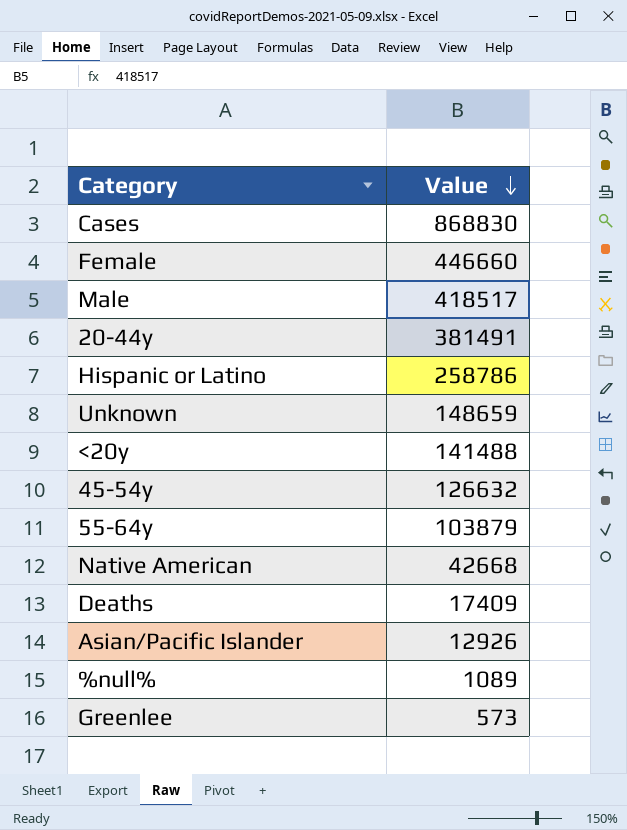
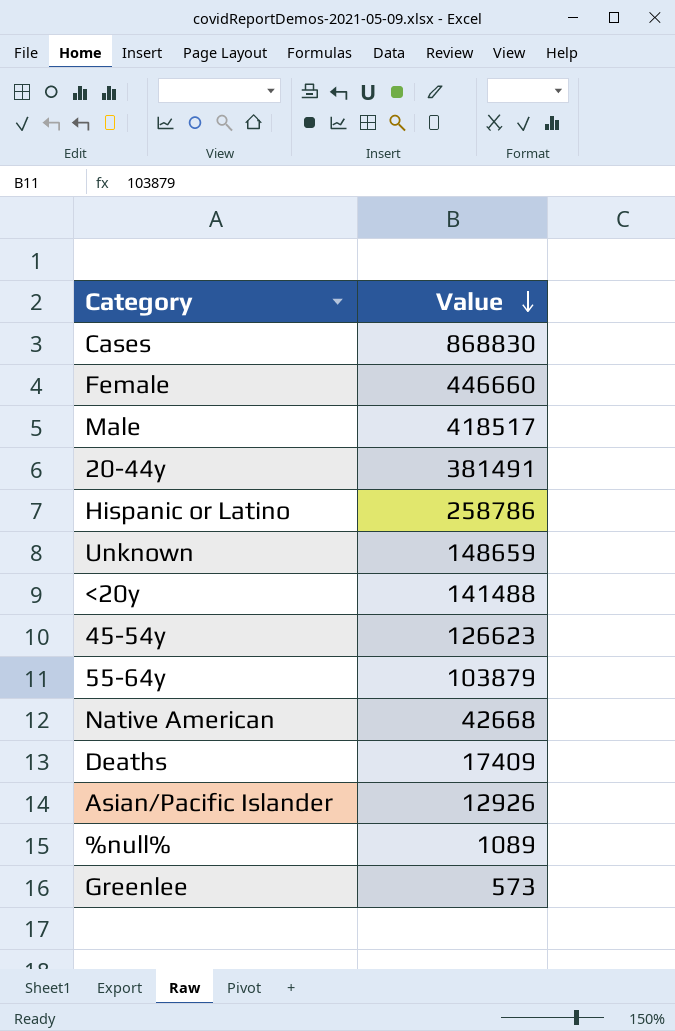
45-54y | Value: 126632 -> 126623

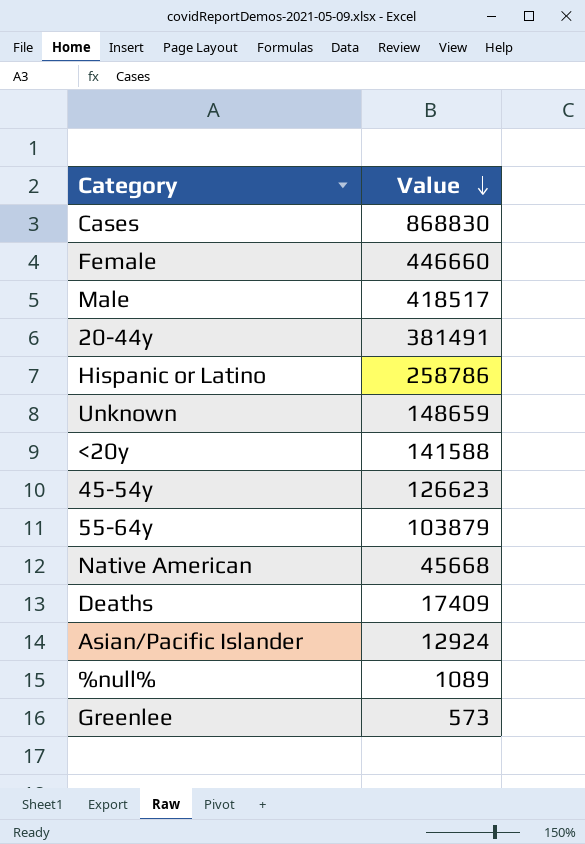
<20y | Value: 141488 -> 141588
Native American | Value: 42668 -> 45668
Asian/Pacific Islander | Value: 12926 -> 12924

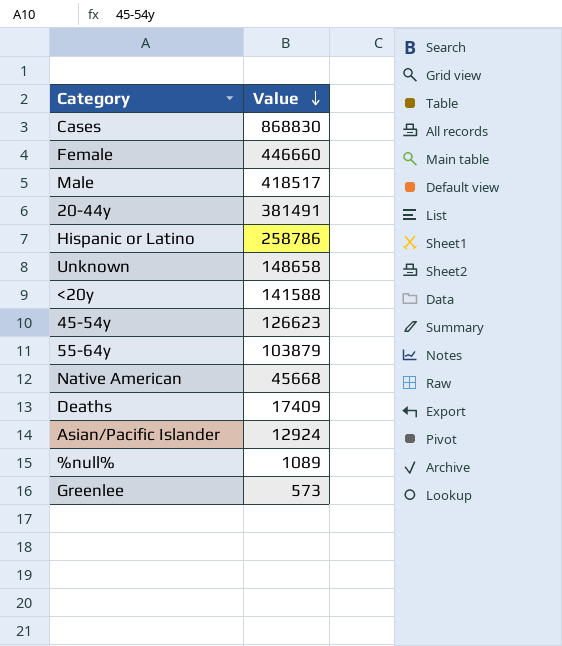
Unknown | Value: 148659 -> 148658

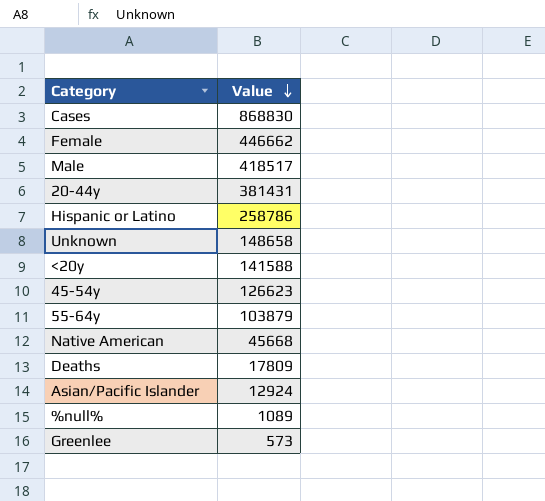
Female | Value: 446660 -> 446662
20-44y | Value: 381491 -> 381431
Deaths | Value: 17409 -> 17809

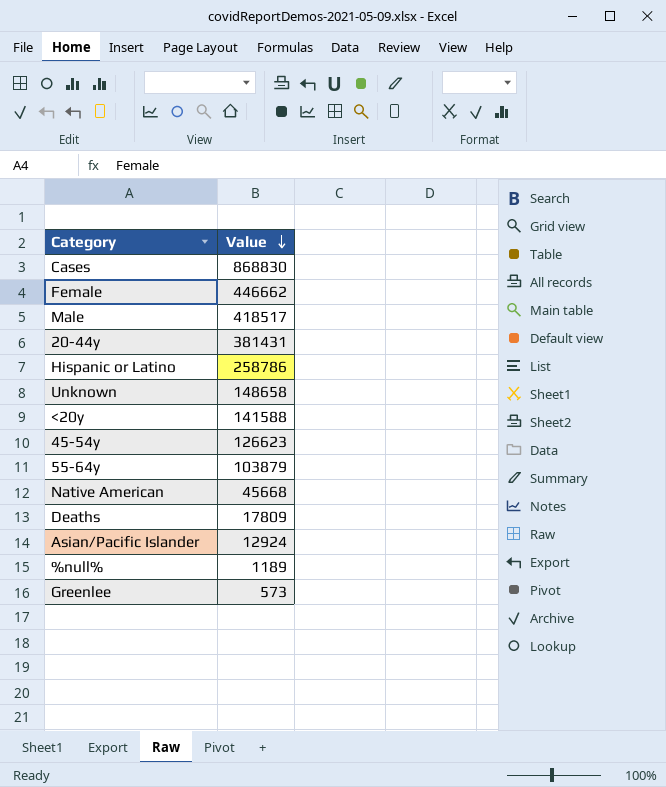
%null% | Value: 1089 -> 1189

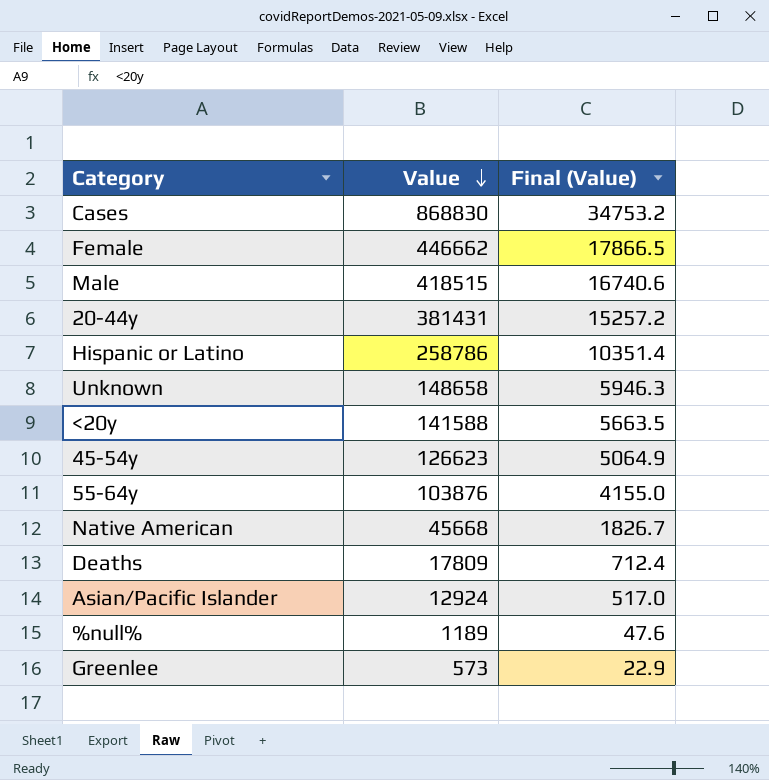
column Final (Value) | formula: none -> [Value] * 0.04
Male | Value: 418517 -> 418515
55-64y | Value: 103879 -> 103876

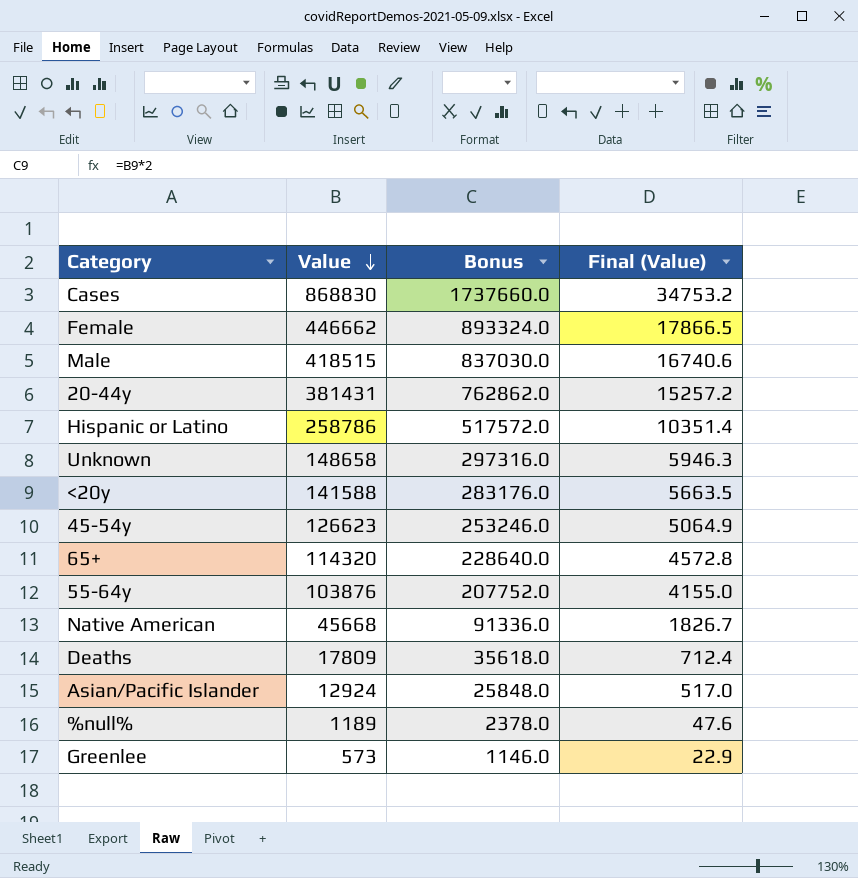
column Bonus | formula: none -> [Value] * 2
row 65+: none -> 114320 | 228640.0 | 4572.8

